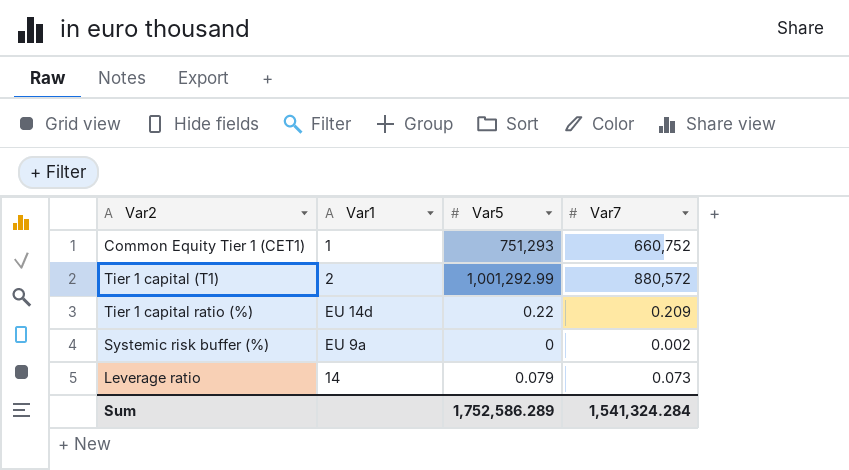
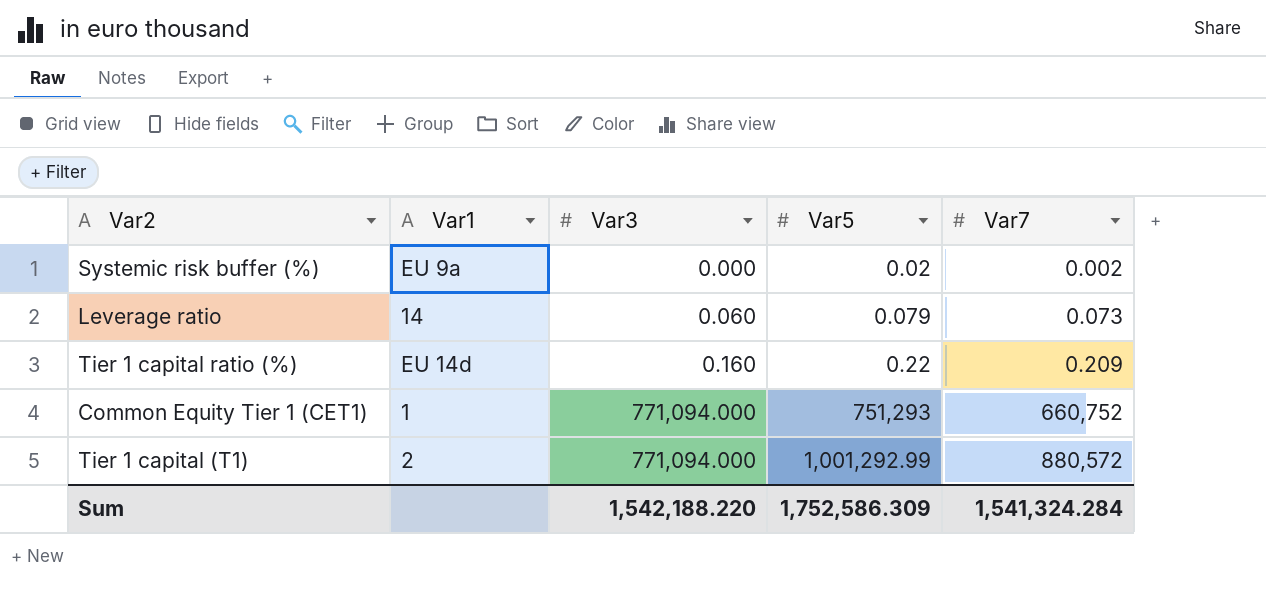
row order: none -> Var3 ascending
column Var3 | position: none -> 3
Systemic risk buffer (%) | Var5: 0 -> 0.02
Sum | Var5: 1,752,586.289 -> 1,752,586.309

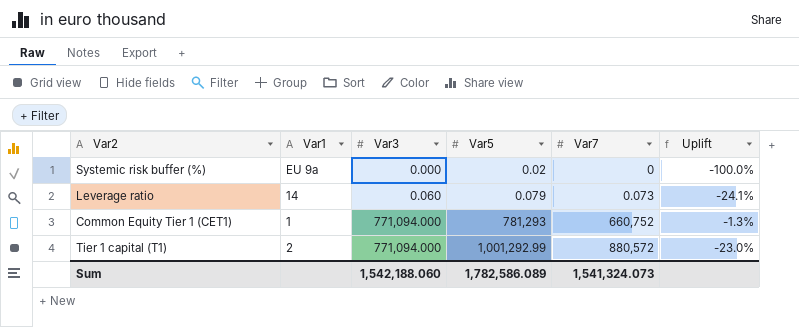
column Uplift | formula: none -> ([Var3] - [Var5]) / [Var5]
row Tier 1 capital ratio (%): EU 14d | 0.160 | 0.22 | 0.209 -> none
Systemic risk buffer (%) | Var7: 0.002 -> 0
Common Equity Tier 1 (CET1) | Var5: 751,293 -> 781,293
Sum | Var3: 1,542,188.220 -> 1,542,188.060
Sum | Var5: 1,752,586.309 -> 1,782,586.089
Sum | Var7: 1,541,324.284 -> 1,541,324.073

